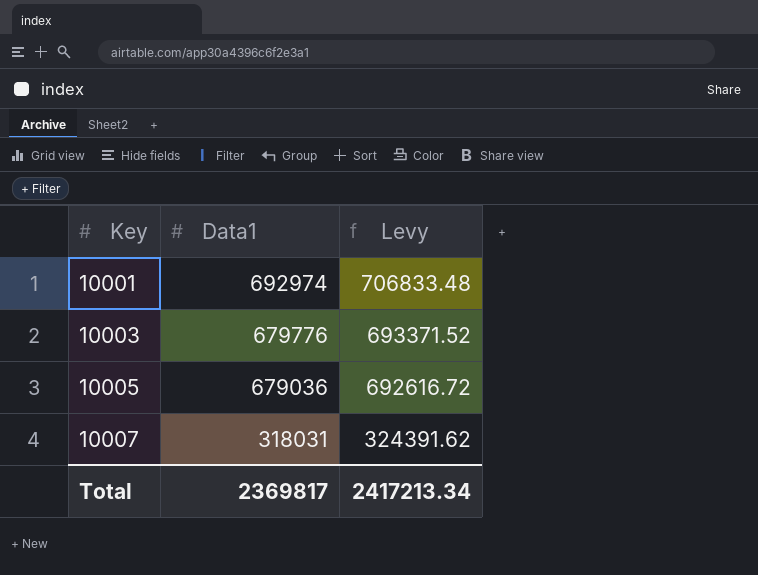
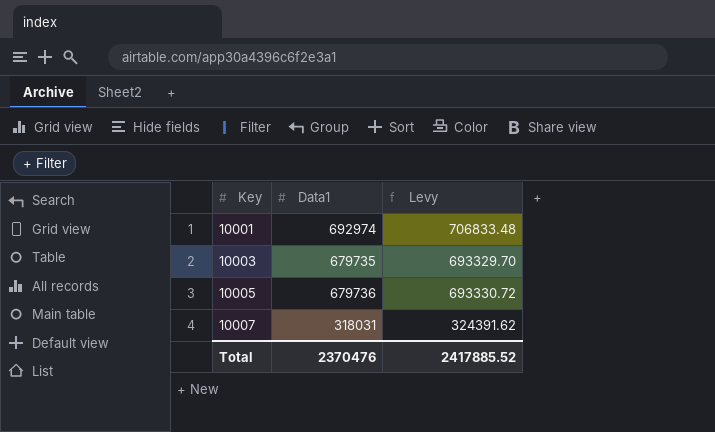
10003 | Data1: 679776 -> 679735
10003 | Levy: 693371.52 -> 693329.70
10005 | Data1: 679036 -> 679736
10005 | Levy: 692616.72 -> 693330.72
Total | Data1: 2369817 -> 2370476
Total | Levy: 2417213.34 -> 2417885.52

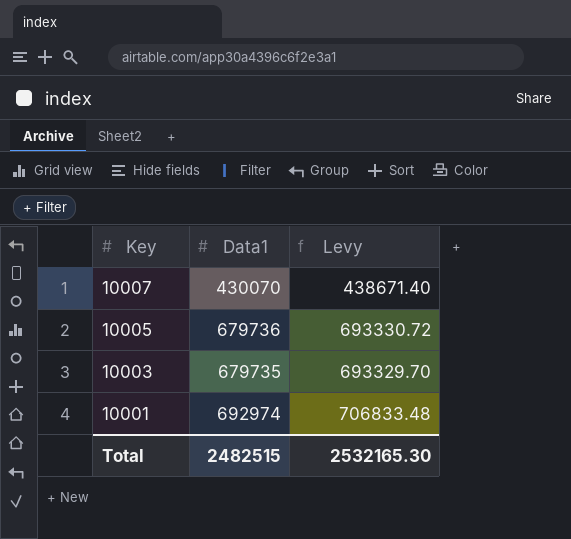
row order: Key ascending -> Key descending
10007 | Data1: 318031 -> 430070
10007 | Levy: 324391.62 -> 438671.40
Total | Data1: 2370476 -> 2482515
Total | Levy: 2417885.52 -> 2532165.30

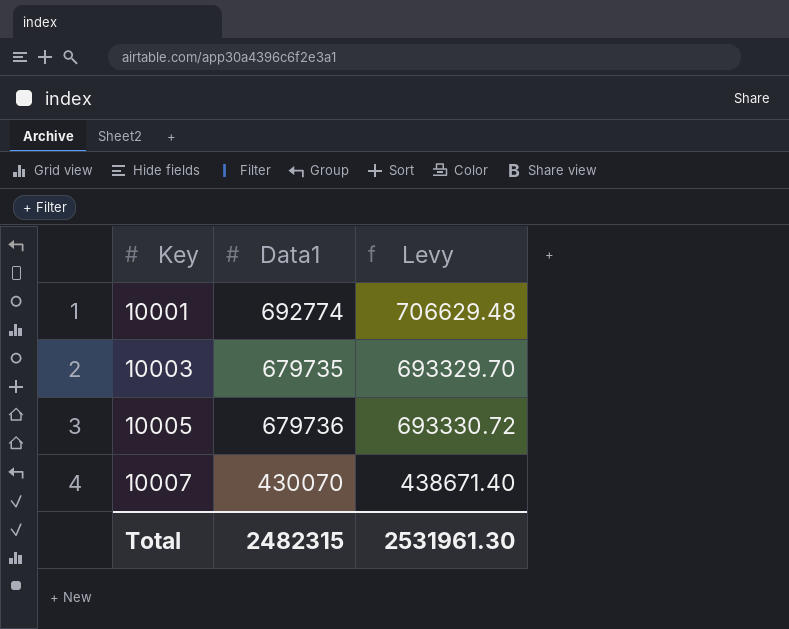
row order: Key descending -> Key ascending
10001 | Data1: 692974 -> 692774
10001 | Levy: 706833.48 -> 706629.48
Total | Data1: 2482515 -> 2482315
Total | Levy: 2532165.30 -> 2531961.30

